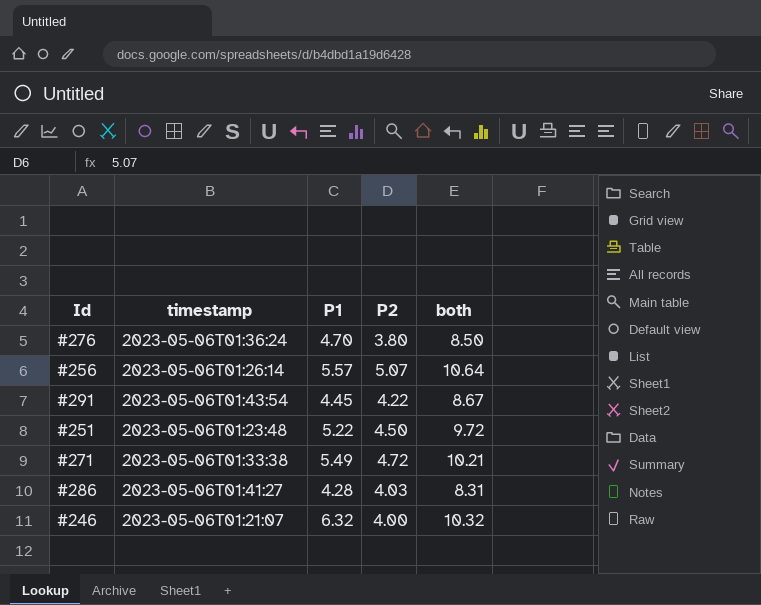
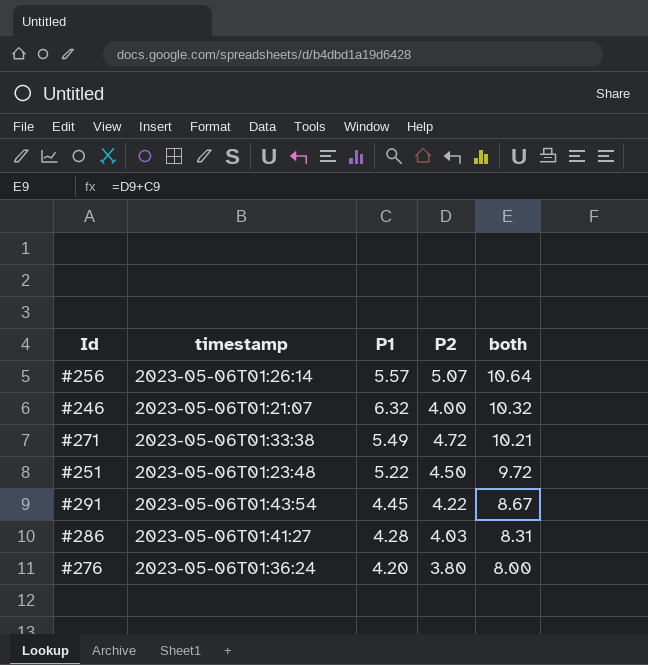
row order: none -> both descending
#276 | P1: 4.70 -> 4.20
#276 | both: 8.50 -> 8.00

